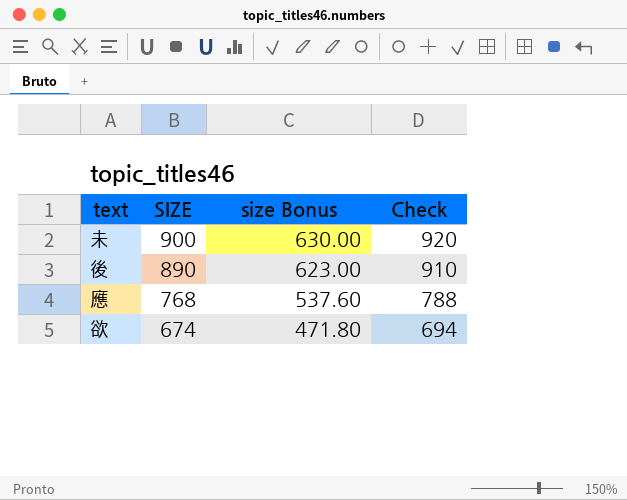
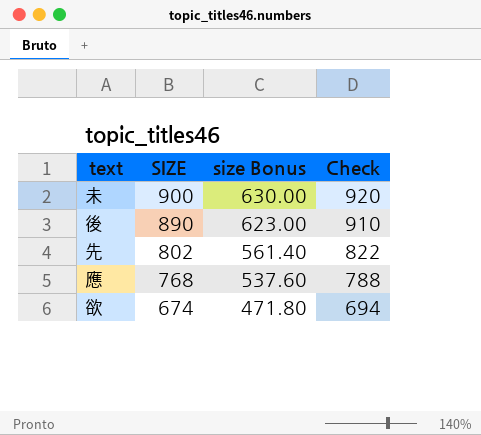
row 先: none -> 802 | 561.40 | 822

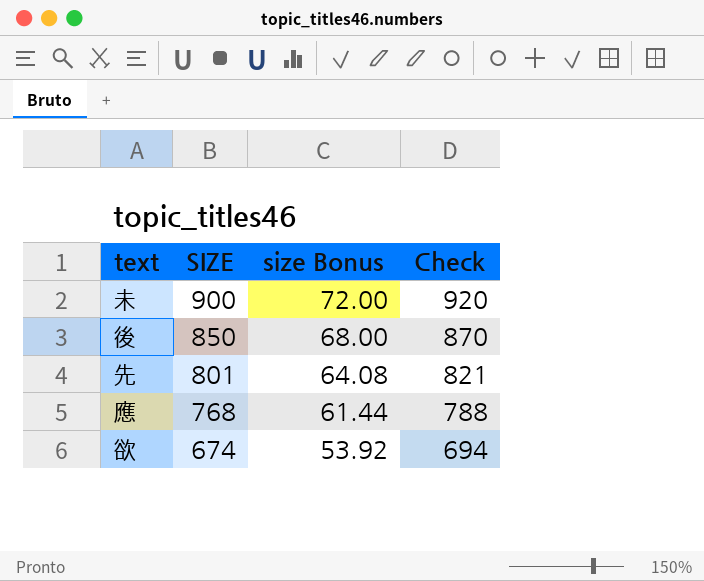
column size Bonus | formula: [SIZE] * 0.7 -> [SIZE] * 0.08
後 | SIZE: 890 -> 850
後 | Check: 910 -> 870
先 | SIZE: 802 -> 801
先 | Check: 822 -> 821

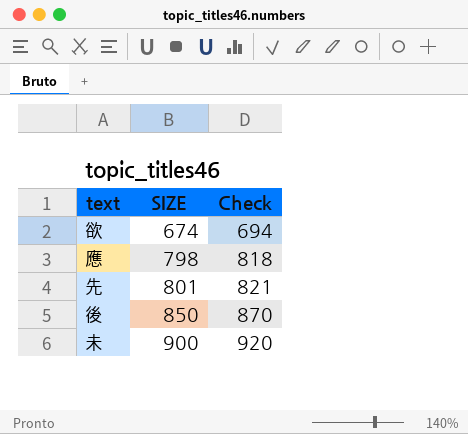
row order: SIZE descending -> SIZE ascending
column size Bonus | formula: [SIZE] * 0.08 -> none
應 | SIZE: 768 -> 798
應 | Check: 788 -> 818

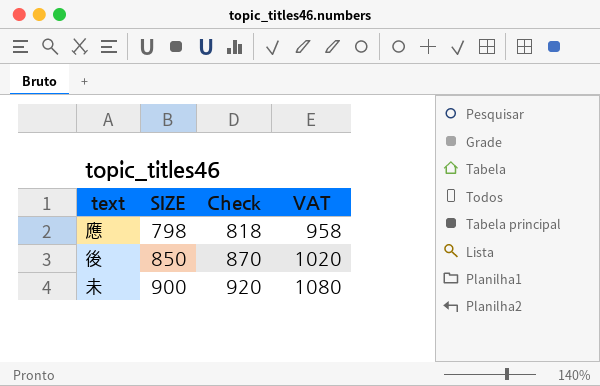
column VAT | formula: none -> [SIZE] * 1.2
row 欲: 674 | 694 -> none
row 先: 801 | 821 -> none

